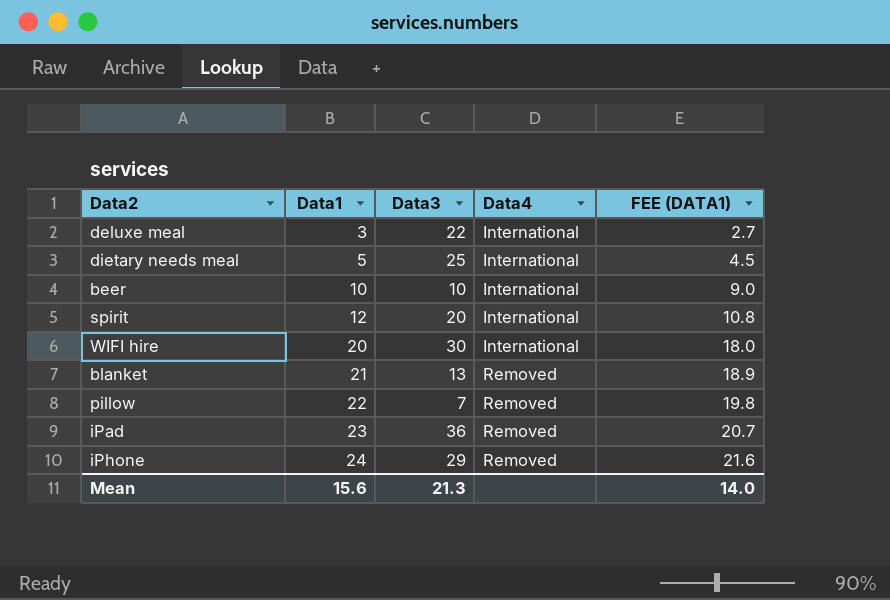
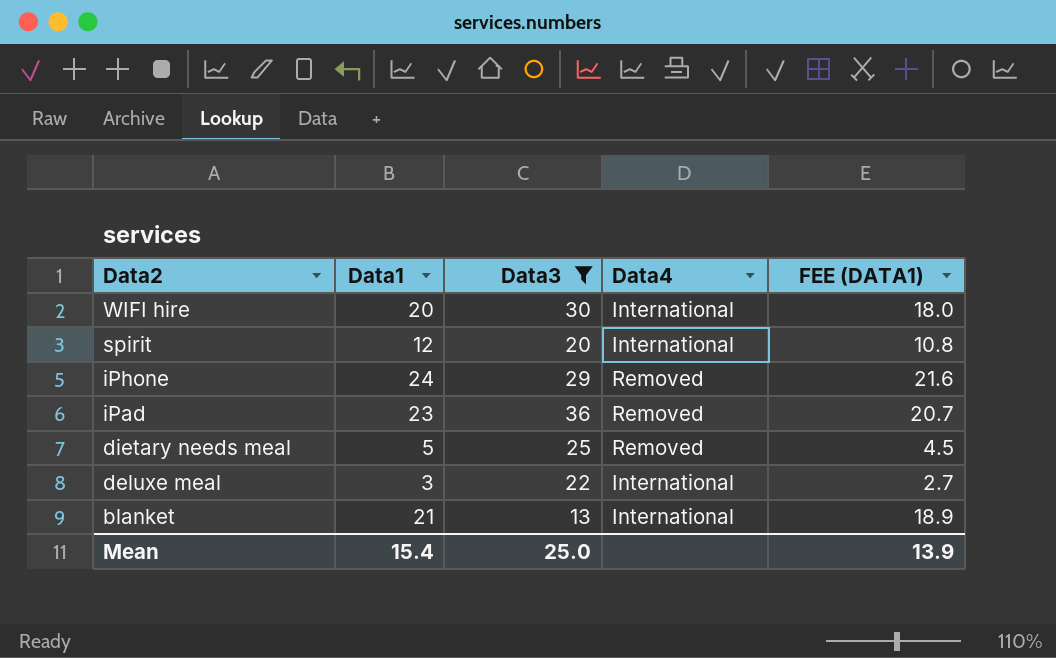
filter: none -> Data3 >= 13
row order: Data1 ascending -> Data2 descending
dietary needs meal | Data4: International -> Removed
blanket | Data4: Removed -> International
Mean | Data1: 15.6 -> 15.4
Mean | Data3: 21.3 -> 25.0
Mean | FEE (DATA1): 14.0 -> 13.9

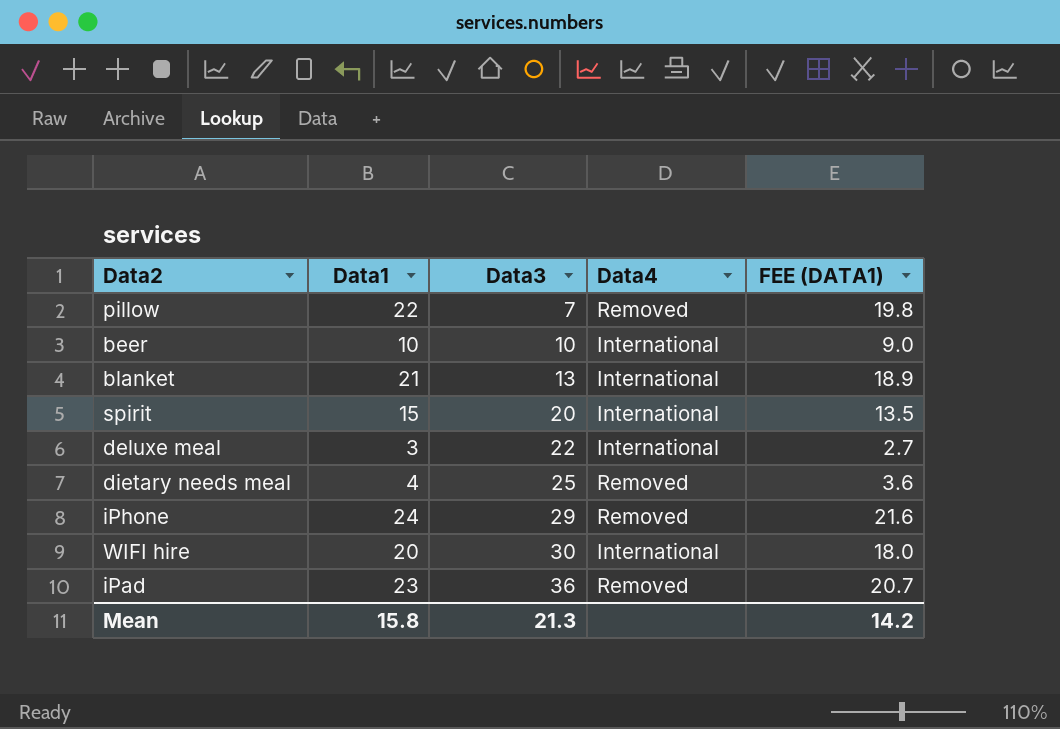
filter: Data3 >= 13 -> none
row order: Data2 descending -> Data3 ascending
spirit | Data1: 12 -> 15
spirit | FEE (DATA1): 10.8 -> 13.5
dietary needs meal | Data1: 5 -> 4
dietary needs meal | FEE (DATA1): 4.5 -> 3.6
Mean | Data1: 15.4 -> 15.8
Mean | Data3: 25.0 -> 21.3
Mean | FEE (DATA1): 13.9 -> 14.2

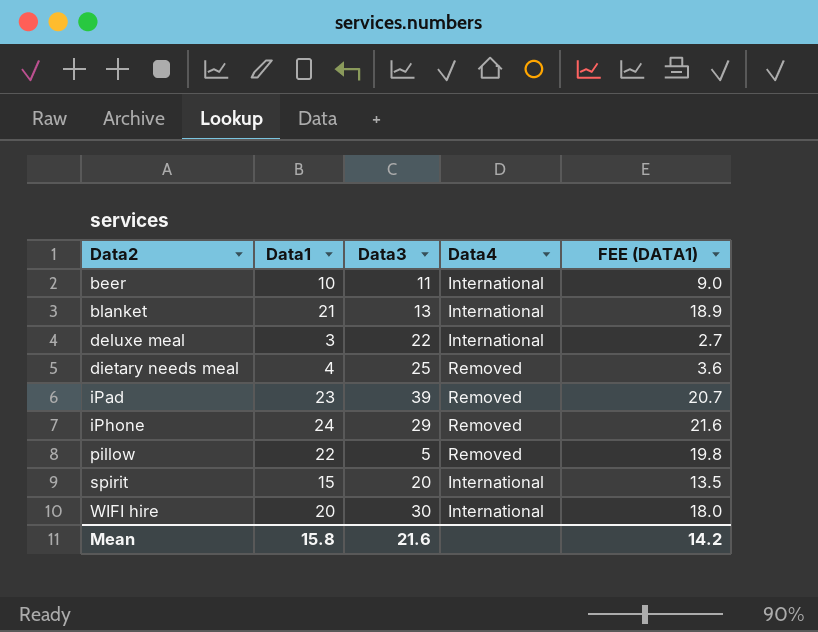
row order: Data3 ascending -> Data2 ascending
beer | Data3: 10 -> 11
iPad | Data3: 36 -> 39
pillow | Data3: 7 -> 5
Mean | Data3: 21.3 -> 21.6

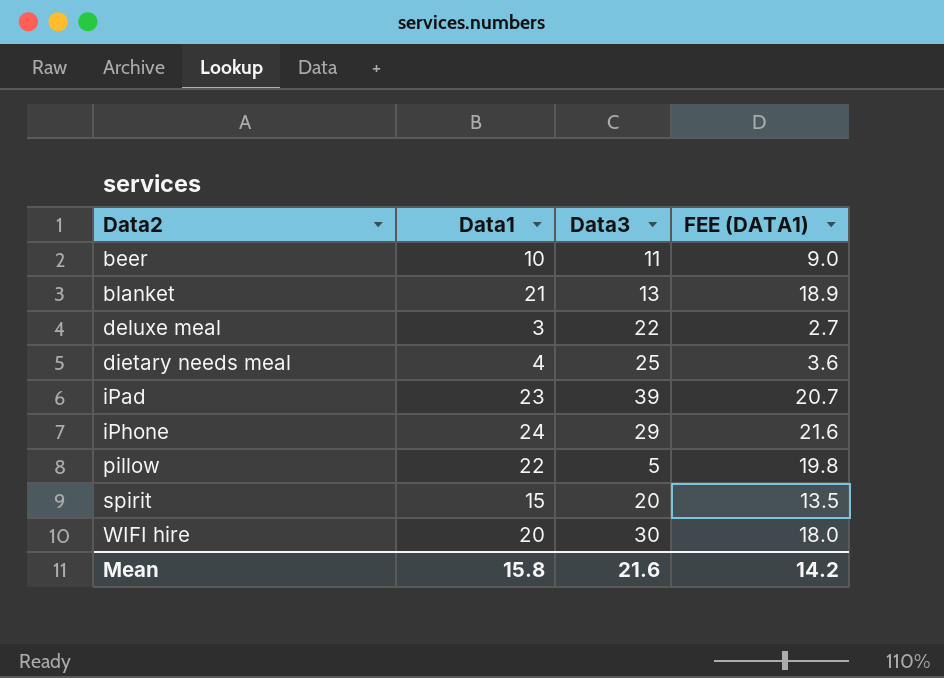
column Data4 | position: 4 -> none

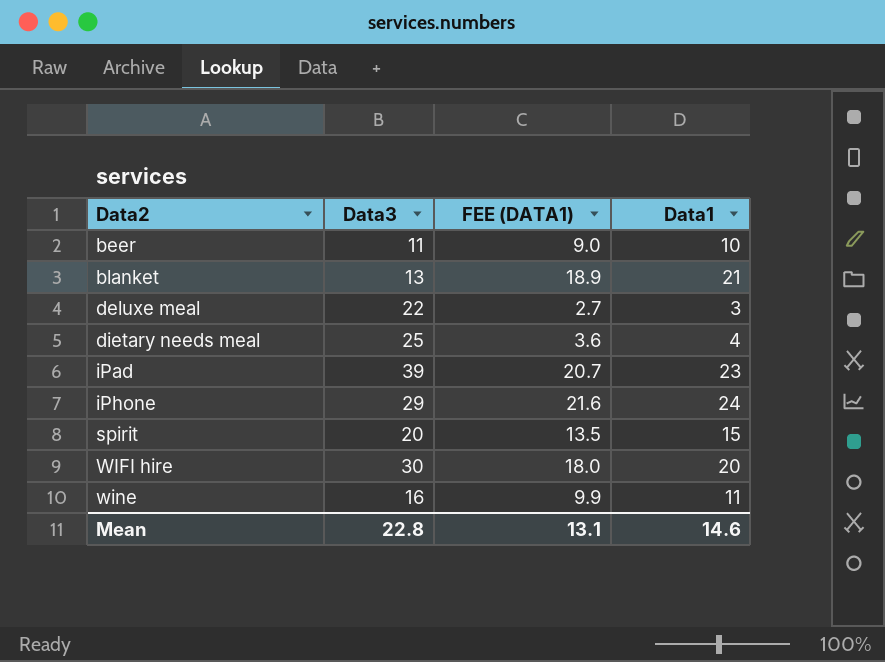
column Data1 | position: 2 -> 4
row pillow: 22 | 5 | 19.8 -> none
row wine: none -> 16 | 9.9 | 11
Mean | Data3: 21.6 -> 22.8
Mean | FEE (DATA1): 14.2 -> 13.1
Mean | Data1: 15.8 -> 14.6

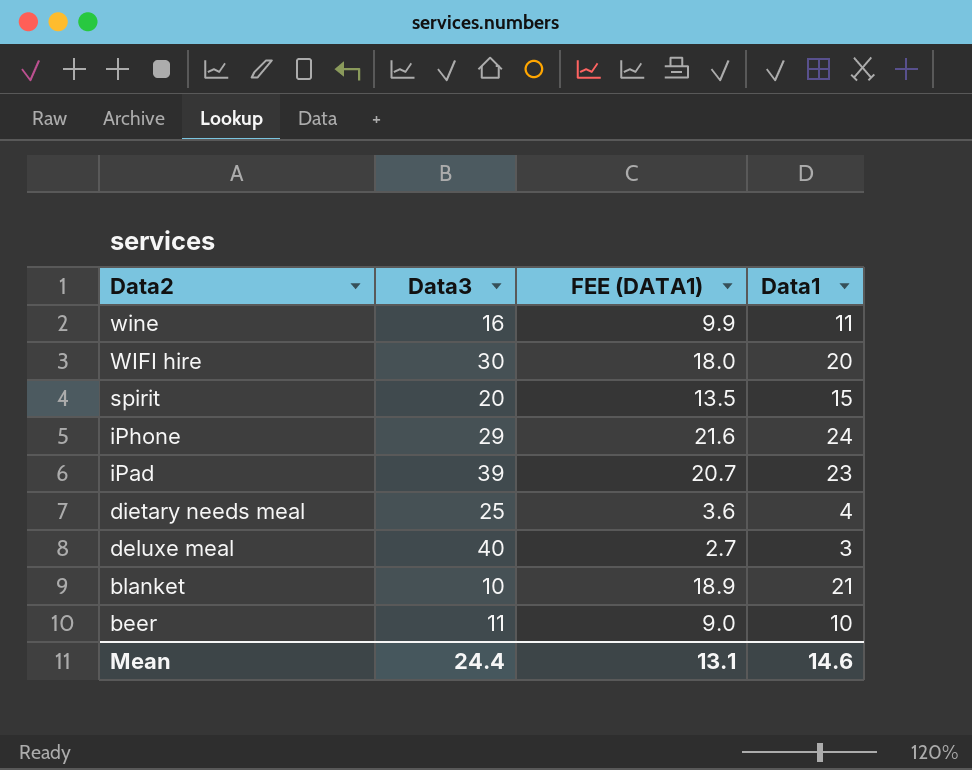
row order: Data2 ascending -> Data2 descending
deluxe meal | Data3: 22 -> 40
blanket | Data3: 13 -> 10
Mean | Data3: 22.8 -> 24.4

